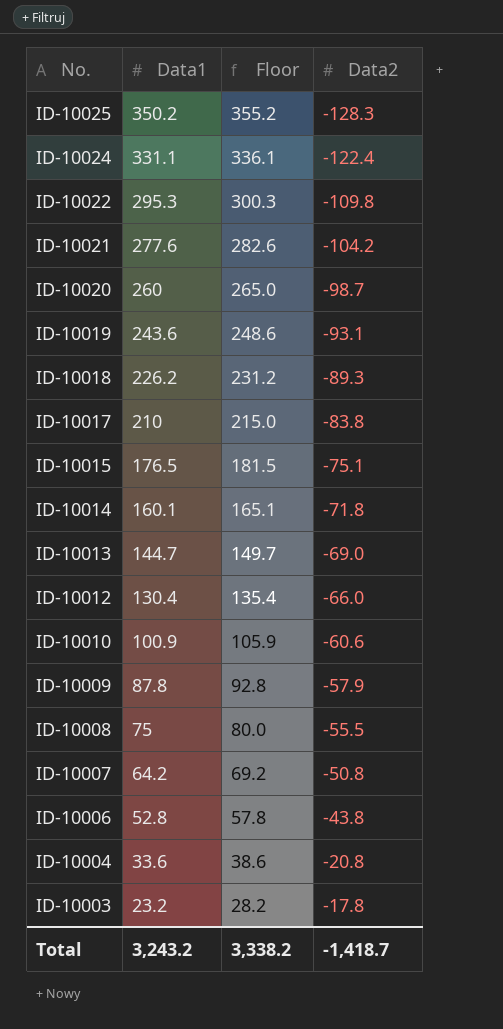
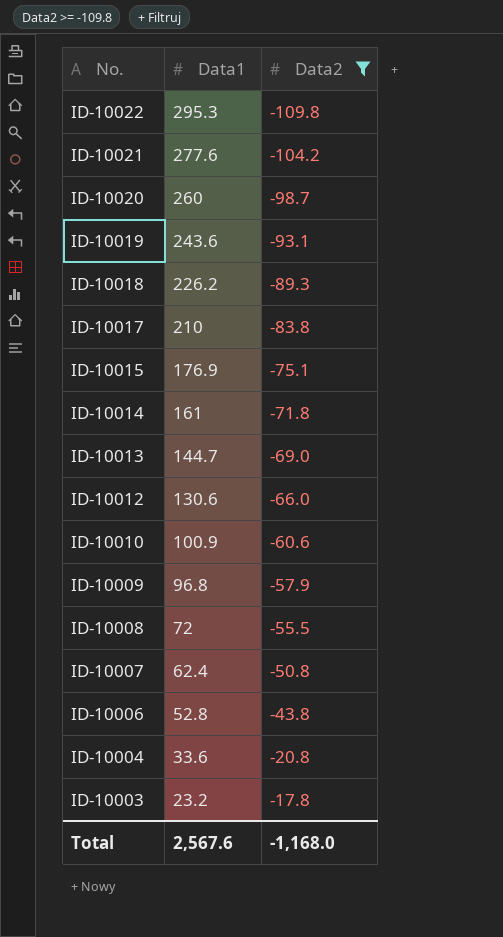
filter: none -> Data2 >= -109.8
column Floor | formula: [Data1] + 5 -> none
ID-10015 | Data1: 176.5 -> 176.9
ID-10014 | Data1: 160.1 -> 161
ID-10012 | Data1: 130.4 -> 130.6
ID-10009 | Data1: 87.8 -> 96.8
ID-10008 | Data1: 75 -> 72
ID-10007 | Data1: 64.2 -> 62.4
Total | Data1: 3,243.2 -> 2,567.6
Total | Data2: -1,418.7 -> -1,168.0

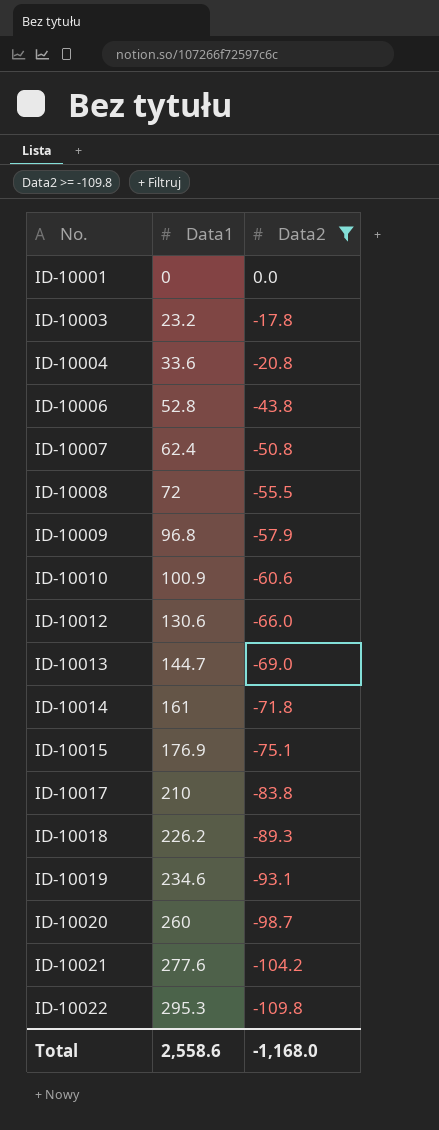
row order: No. descending -> No. ascending
row ID-10001: none -> 0 | 0.0
ID-10019 | Data1: 243.6 -> 234.6
Total | Data1: 2,567.6 -> 2,558.6

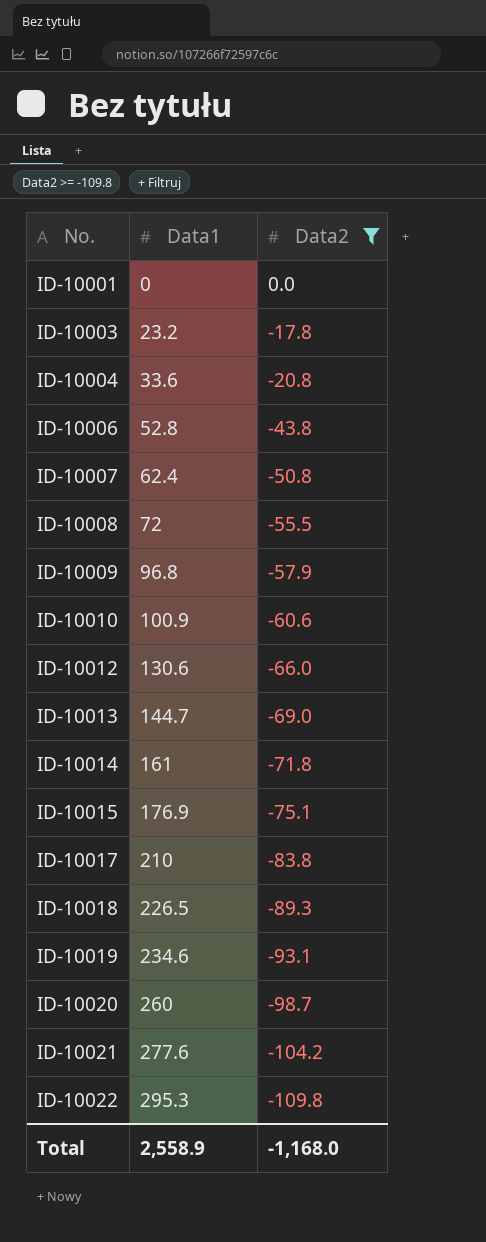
ID-10018 | Data1: 226.2 -> 226.5
Total | Data1: 2,558.6 -> 2,558.9

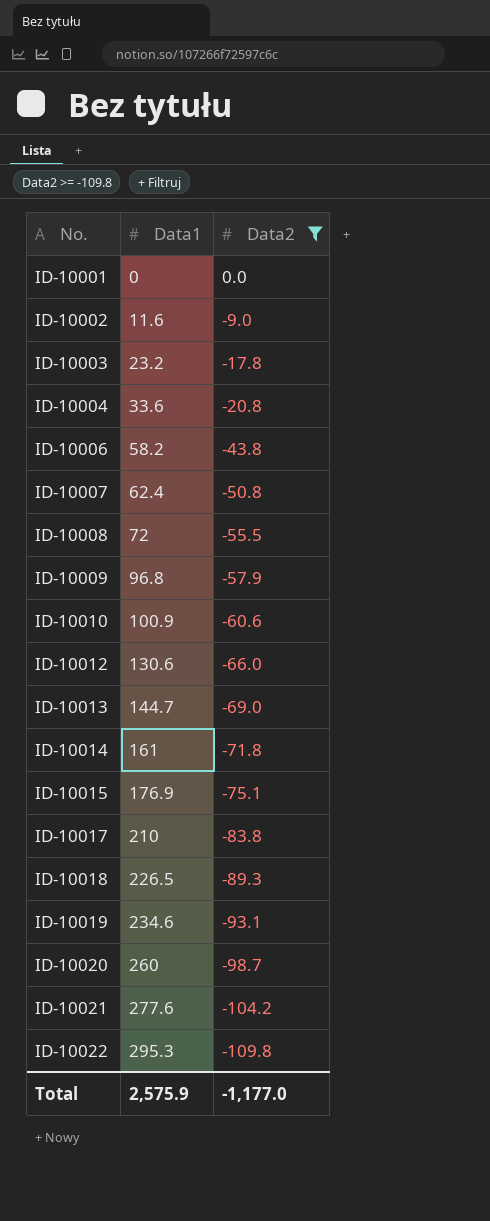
row ID-10002: none -> 11.6 | -9.0
ID-10006 | Data1: 52.8 -> 58.2
Total | Data1: 2,558.9 -> 2,575.9
Total | Data2: -1,168.0 -> -1,177.0

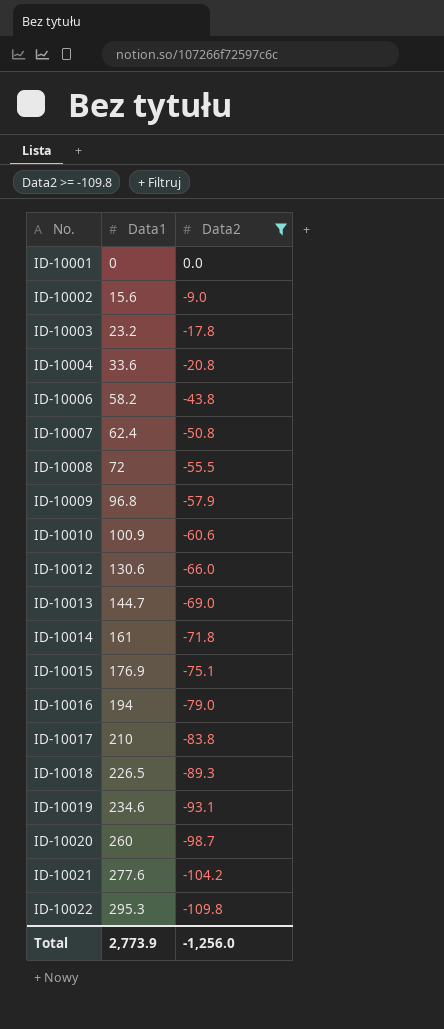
ID-10002 | Data1: 11.6 -> 15.6
row ID-10016: none -> 194 | -79.0
Total | Data1: 2,575.9 -> 2,773.9
Total | Data2: -1,177.0 -> -1,256.0

